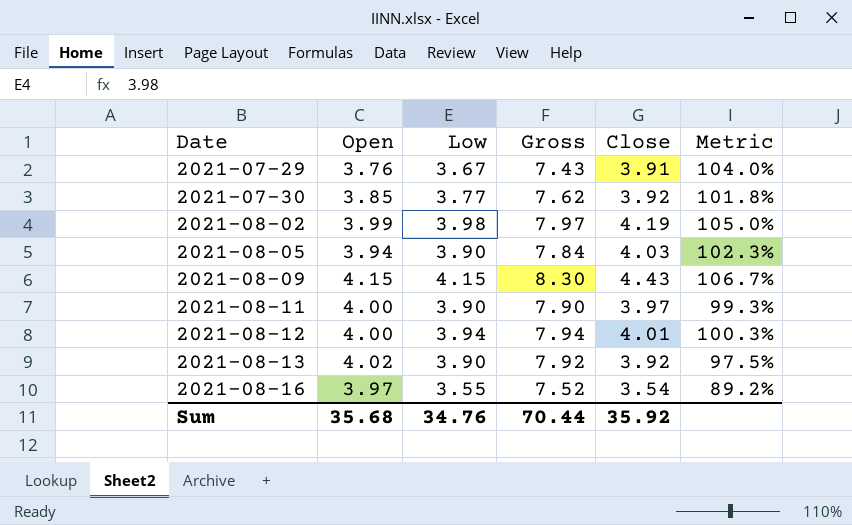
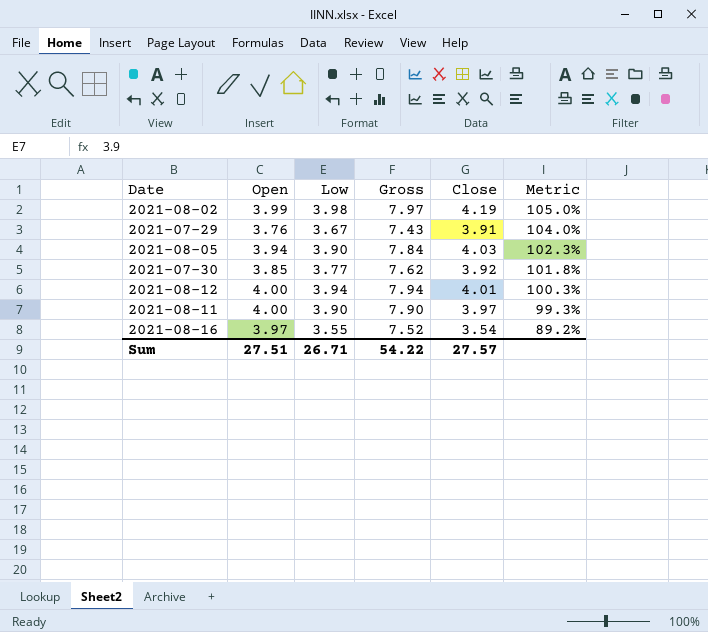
row order: Date ascending -> Metric descending
row 2021-08-09: 4.15 | 4.15 | 8.30 | 4.43 | 106.7% -> none
row 2021-08-13: 4.02 | 3.90 | 7.92 | 3.92 | 97.5% -> none
Sum | Open: 35.68 -> 27.51
Sum | Low: 34.76 -> 26.71
Sum | Gross: 70.44 -> 54.22
Sum | Close: 35.92 -> 27.57

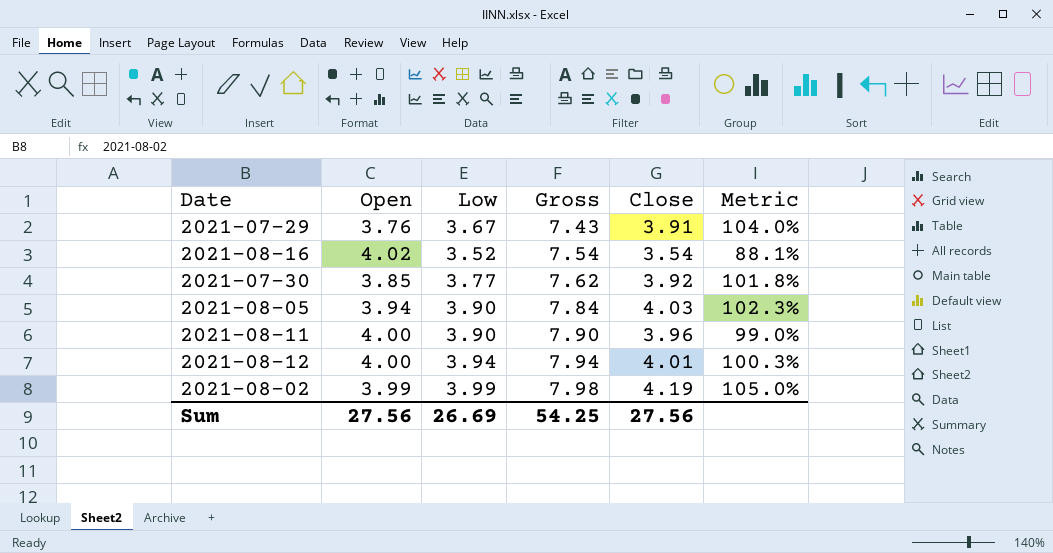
row order: Metric descending -> Gross ascending
2021-08-16 | Open: 3.97 -> 4.02
2021-08-16 | Low: 3.55 -> 3.52
2021-08-16 | Gross: 7.52 -> 7.54
2021-08-16 | Metric: 89.2% -> 88.1%
2021-08-11 | Close: 3.97 -> 3.96
2021-08-11 | Metric: 99.3% -> 99.0%
2021-08-02 | Low: 3.98 -> 3.99
2021-08-02 | Gross: 7.97 -> 7.98
Sum | Open: 27.51 -> 27.56
Sum | Low: 26.71 -> 26.69
Sum | Gross: 54.22 -> 54.25
Sum | Close: 27.57 -> 27.56

